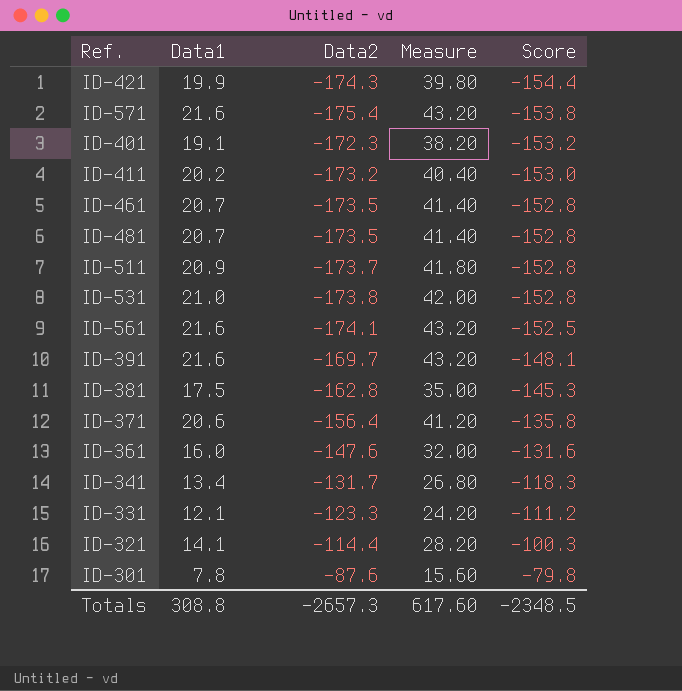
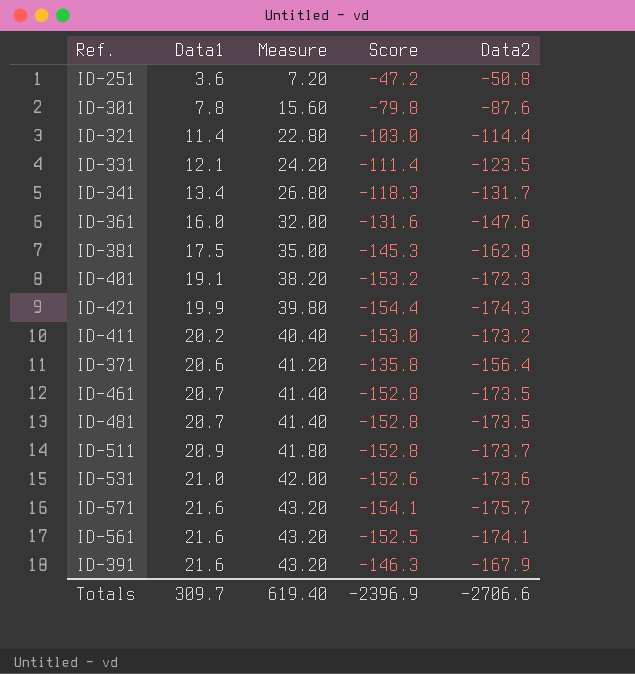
row order: Score ascending -> Data1 ascending
column Data2 | position: 3 -> 5
row ID-251: none -> 3.6 | 7.20 | -47.2 | -50.8
ID-321 | Data1: 14.1 -> 11.4
ID-321 | Measure: 28.20 -> 22.80
ID-321 | Score: -100.3 -> -103.0
ID-331 | Score: -111.2 -> -111.4
ID-331 | Data2: -123.3 -> -123.5
ID-531 | Score: -152.8 -> -152.6
ID-531 | Data2: -173.8 -> -173.6
ID-571 | Score: -153.8 -> -154.1
ID-571 | Data2: -175.4 -> -175.7
ID-391 | Score: -148.1 -> -146.3
ID-391 | Data2: -169.7 -> -167.9
Totals | Data1: 308.8 -> 309.7
Totals | Measure: 617.60 -> 619.40
Totals | Score: -2348.5 -> -2396.9
Totals | Data2: -2657.3 -> -2706.6

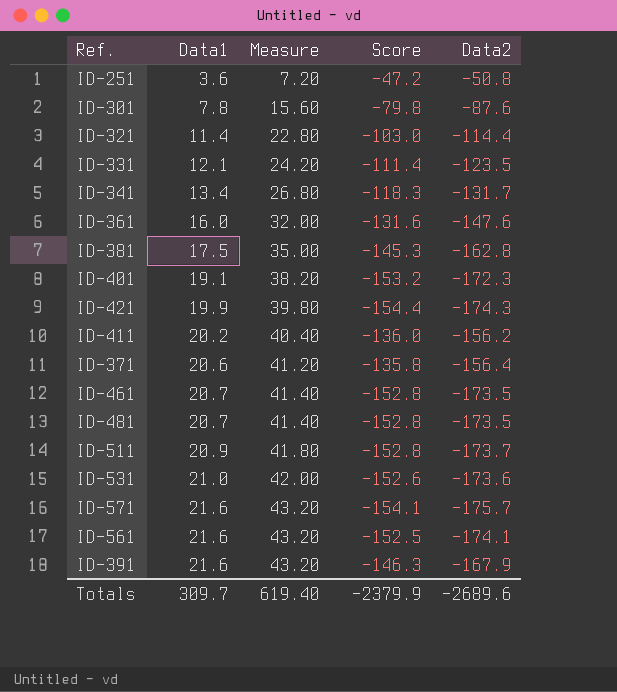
ID-411 | Score: -153.0 -> -136.0
ID-411 | Data2: -173.2 -> -156.2
Totals | Score: -2396.9 -> -2379.9
Totals | Data2: -2706.6 -> -2689.6

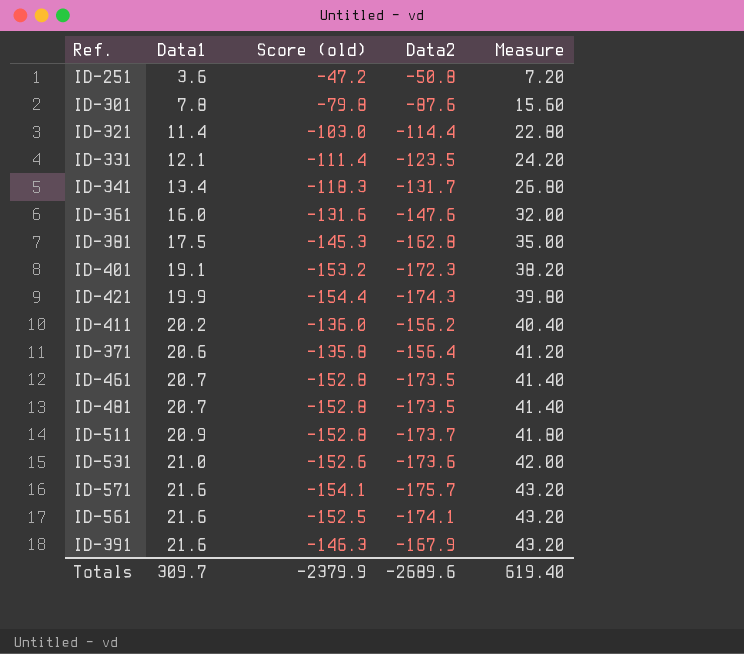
column name: Score -> Score (old)
column Measure | position: 3 -> 5

